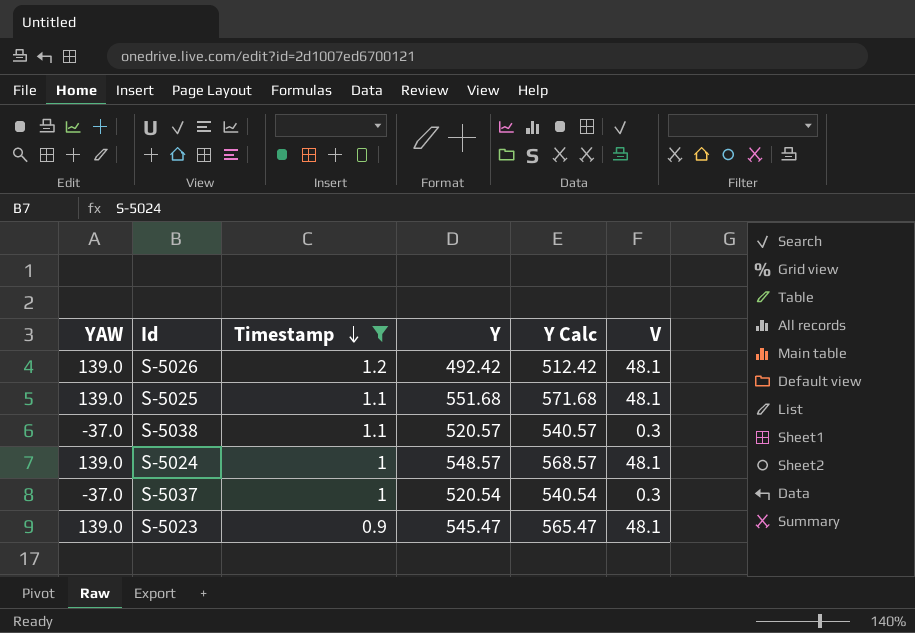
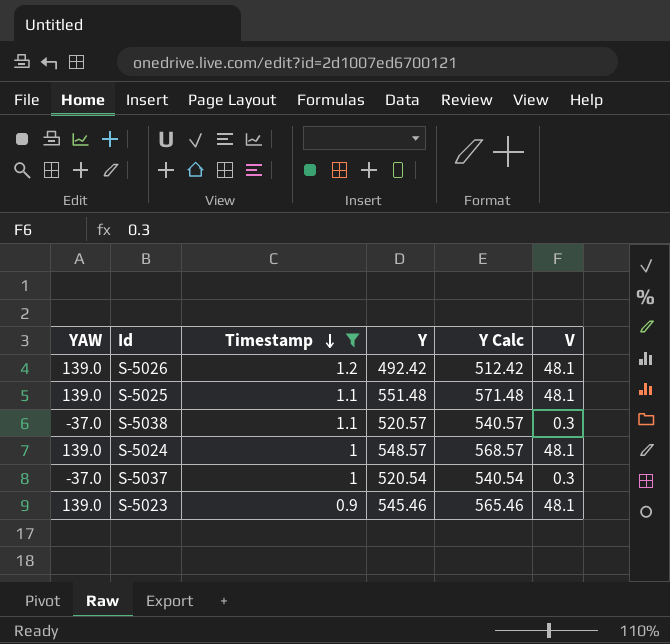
S-5025 | Y: 551.68 -> 551.48
S-5025 | Y Calc: 571.68 -> 571.48
S-5023 | Y: 545.47 -> 545.46
S-5023 | Y Calc: 565.47 -> 565.46

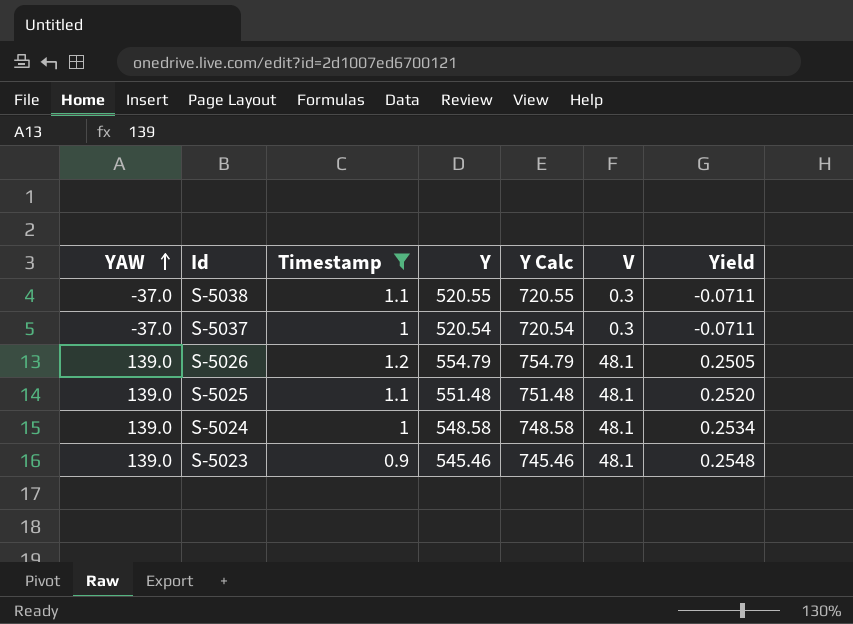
row order: Timestamp descending -> YAW ascending
column Y Calc | formula: [Y] + 20 -> [Y] + 200
column Yield | formula: none -> [YAW] / [Y]
S-5038 | Y: 520.57 -> 520.55
S-5026 | Y: 492.42 -> 554.79
S-5024 | Y: 548.57 -> 548.58

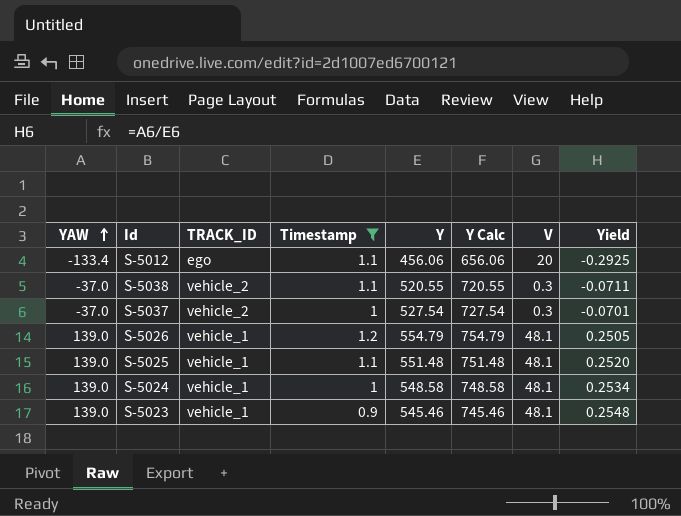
column TRACK_ID | position: none -> 3
row S-5012: none -> -133.4 | ego | 1.1 | 456.06 | 656.06 | 20 | -0.2925
S-5037 | Y: 520.54 -> 527.54
S-5037 | Y Calc: 720.54 -> 727.54
S-5037 | Yield: -0.0711 -> -0.0701

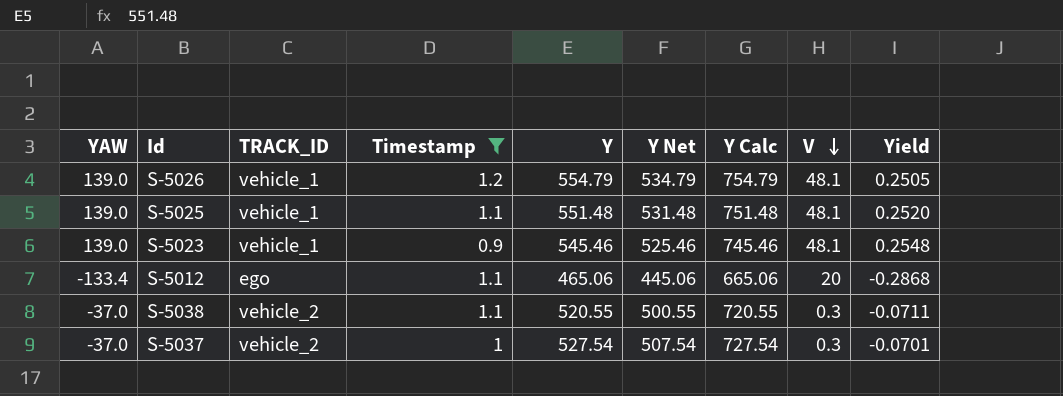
row order: YAW ascending -> V descending
column Y Net | formula: none -> [Y] - 20
row S-5024: 139.0 | vehicle_1 | 1 | 548.58 | 748.58 | 48.1 | 0.2534 -> none
S-5012 | Y: 456.06 -> 465.06
S-5012 | Y Calc: 656.06 -> 665.06
S-5012 | Yield: -0.2925 -> -0.2868

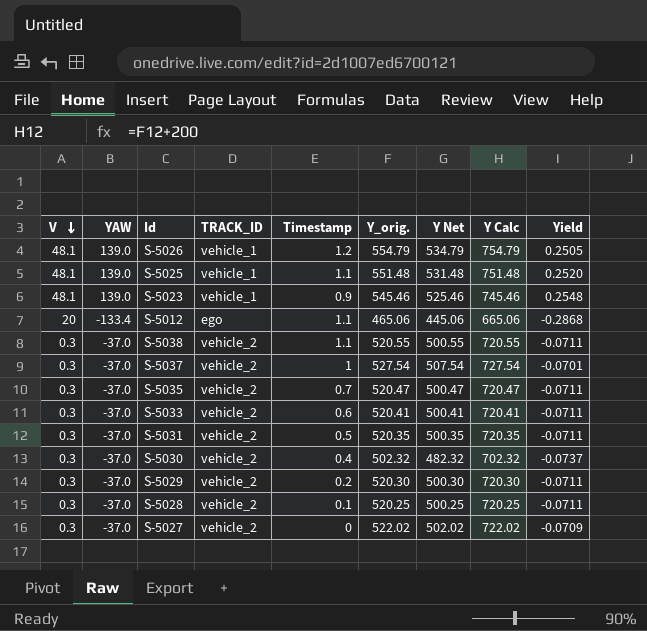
filter: Timestamp >= 0.9 -> none
column V | position: 8 -> 1
column name: Y -> Y_orig.

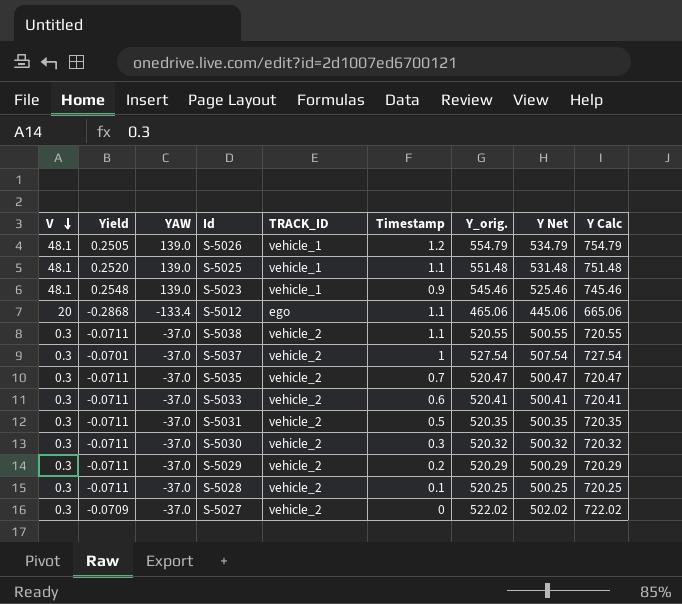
column Yield | position: 9 -> 2
S-5030 | Yield: -0.0737 -> -0.0711
S-5030 | Timestamp: 0.4 -> 0.3
S-5030 | Y_orig.: 502.32 -> 520.32
S-5030 | Y Net: 482.32 -> 500.32
S-5030 | Y Calc: 702.32 -> 720.32
S-5029 | Y_orig.: 520.30 -> 520.29
S-5029 | Y Net: 500.30 -> 500.29
S-5029 | Y Calc: 720.30 -> 720.29

